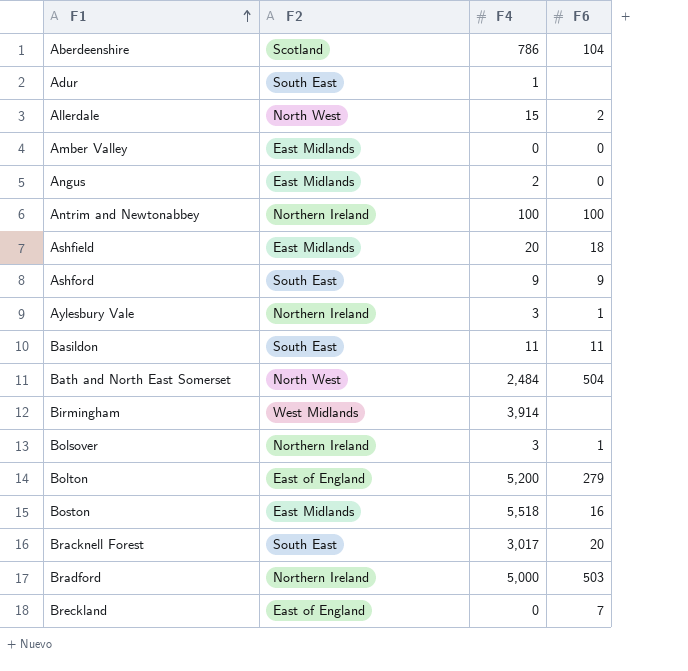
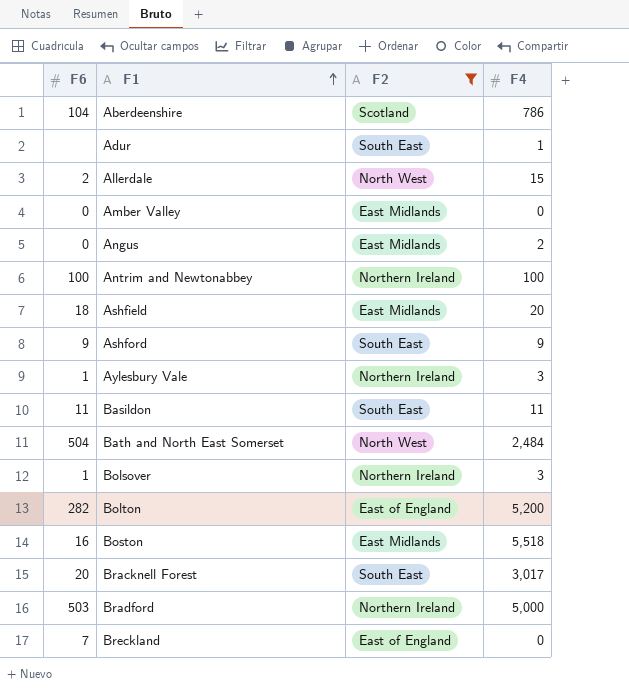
filter: none -> F2 != West Midlands
column F6 | position: 4 -> 1
Bolton | F6: 279 -> 282

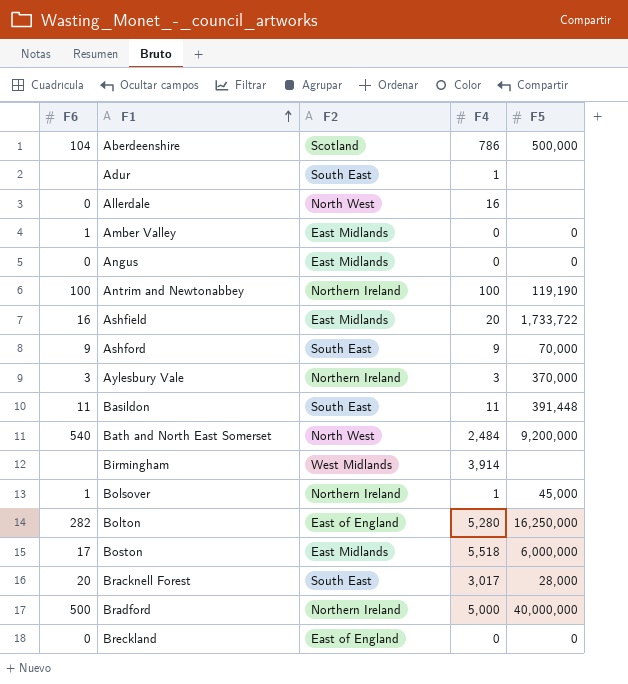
filter: F2 != West Midlands -> none
column F5 | position: none -> 5
Allerdale | F6: 2 -> 0
Allerdale | F4: 15 -> 16
Amber Valley | F6: 0 -> 1
Angus | F4: 2 -> 0
Ashfield | F6: 18 -> 16
Aylesbury Vale | F6: 1 -> 3
Bath and North East Somerset | F6: 504 -> 540
Bolsover | F4: 3 -> 1
Bolton | F4: 5,200 -> 5,280
Boston | F6: 16 -> 17
Bradford | F6: 503 -> 500
Breckland | F6: 7 -> 0

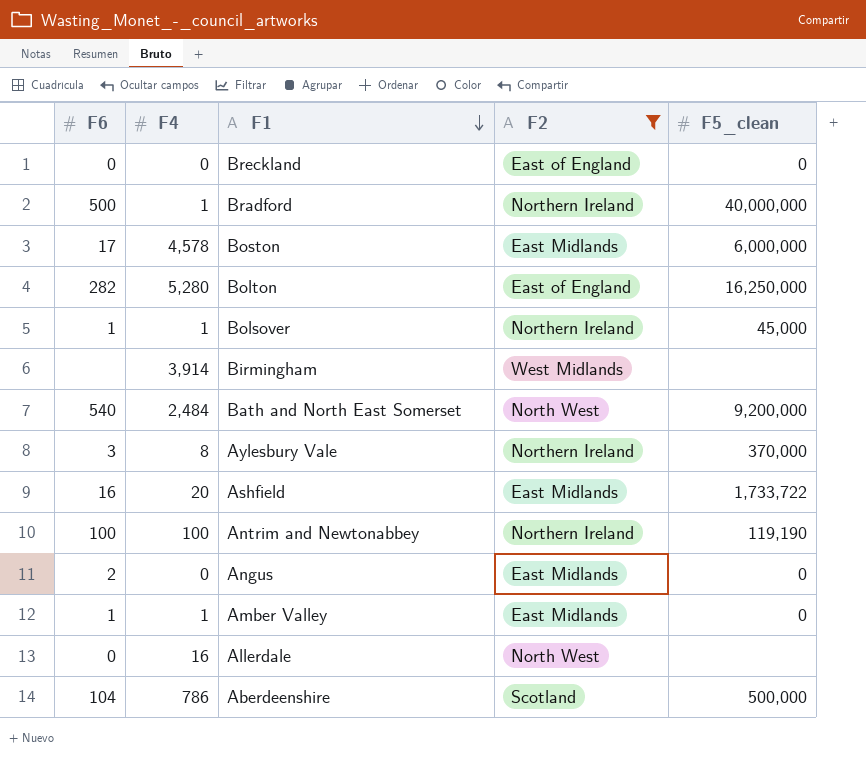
filter: none -> F2 != South East
row order: F1 ascending -> F1 descending
column F4 | position: 4 -> 2
column name: F5 -> F5_clean
Bradford | F4: 5,000 -> 1
Boston | F4: 5,518 -> 4,578
Aylesbury Vale | F4: 3 -> 8
Angus | F6: 0 -> 2
Amber Valley | F4: 0 -> 1

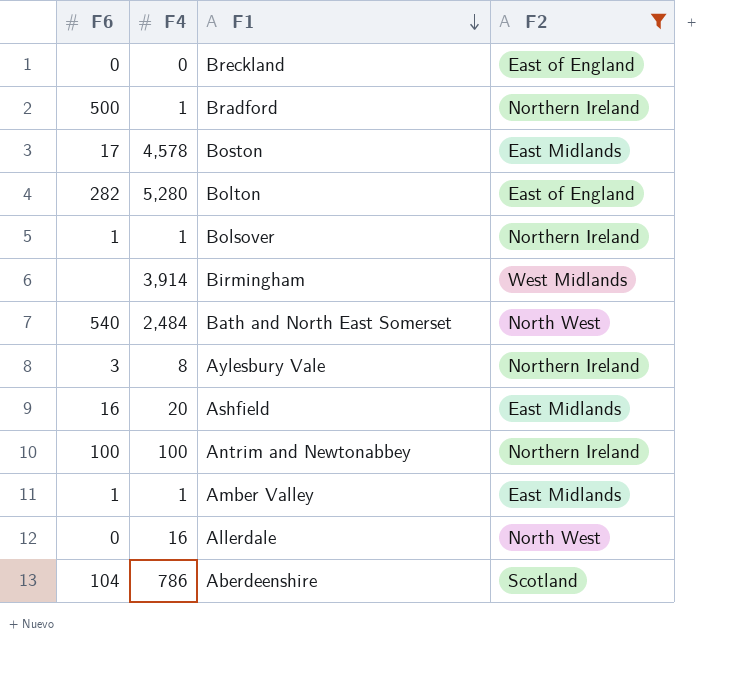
column F5_clean | position: 5 -> none
row Angus: 2 | 0 | East Midlands | 0 -> none

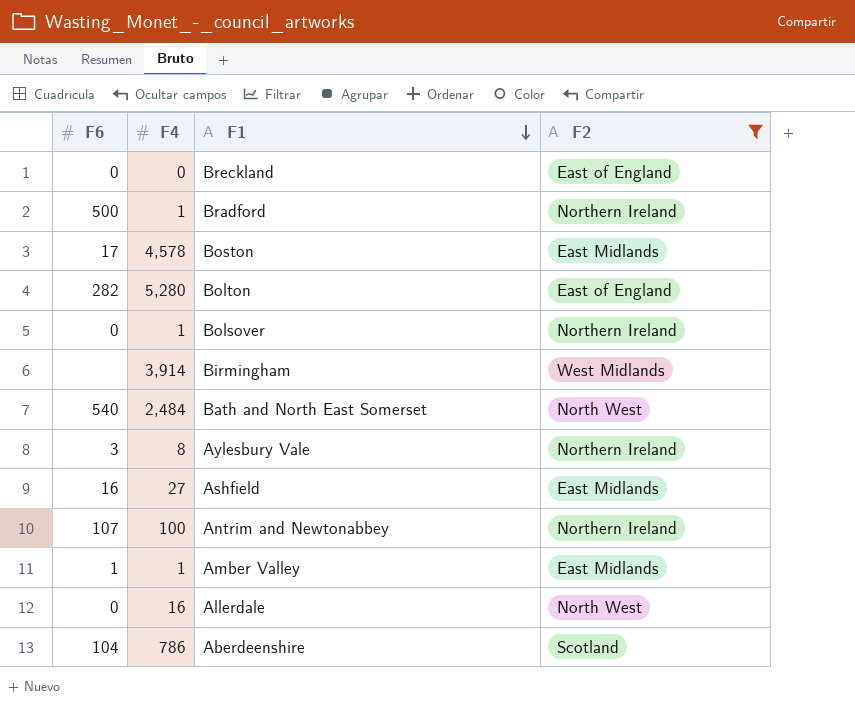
Bolsover | F6: 1 -> 0
Ashfield | F4: 20 -> 27
Antrim and Newtonabbey | F6: 100 -> 107

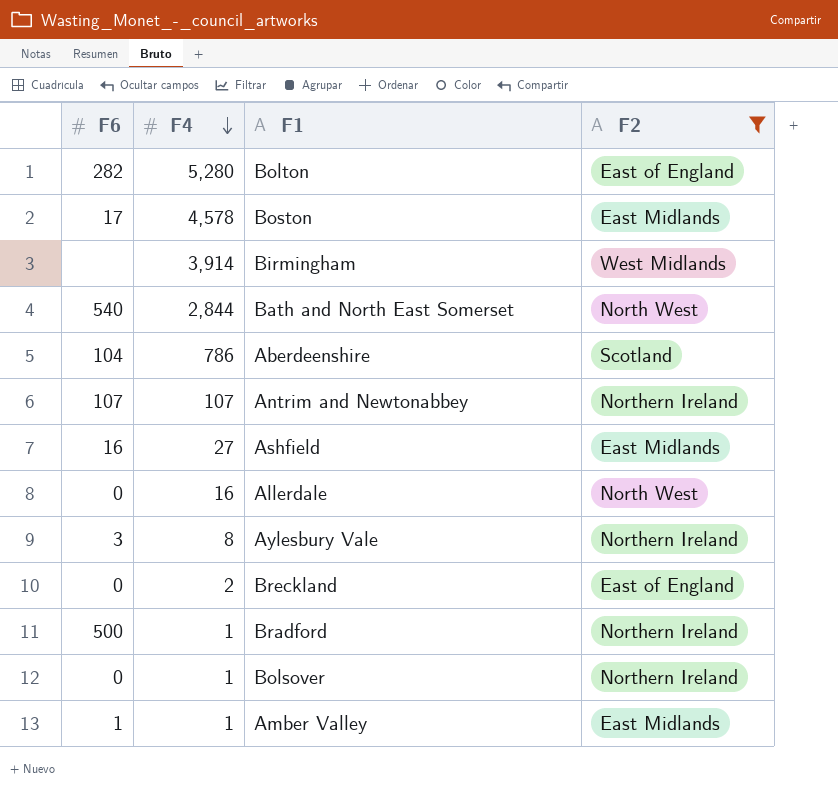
row order: F1 descending -> F4 descending
Bath and North East Somerset | F4: 2,484 -> 2,844
Antrim and Newtonabbey | F4: 100 -> 107
Breckland | F4: 0 -> 2

